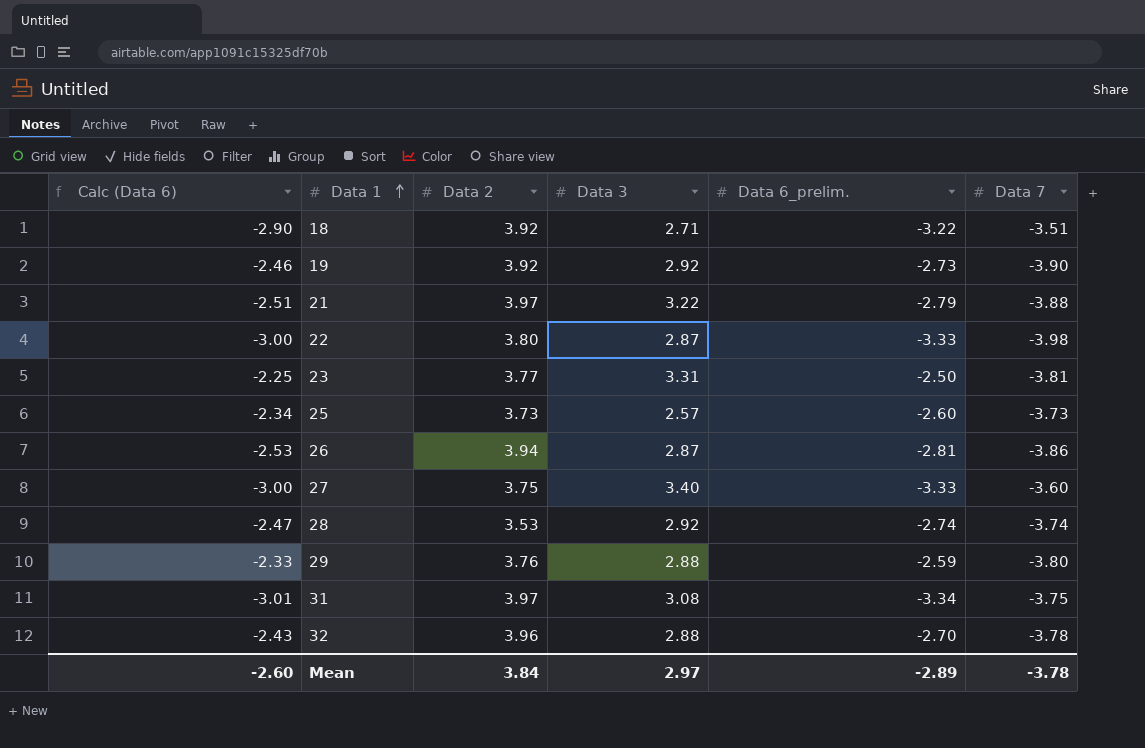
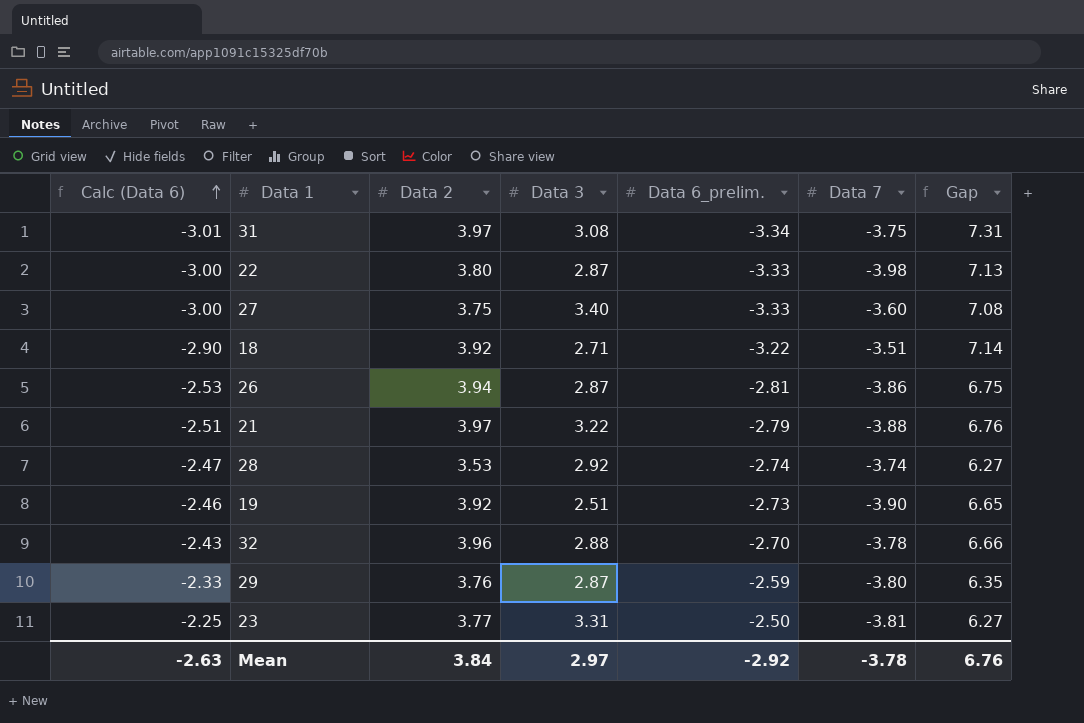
row order: Data 1 ascending -> Calc (Data 6) ascending
column Gap | formula: none -> [Data 2] - [Data 6_prelim.]
row 25: -2.34 | 3.73 | 2.57 | -2.60 | -3.73 -> none
19 | Data 3: 2.92 -> 2.51
29 | Data 3: 2.88 -> 2.87
Mean | Calc (Data 6): -2.60 -> -2.63
Mean | Data 6_prelim.: -2.89 -> -2.92

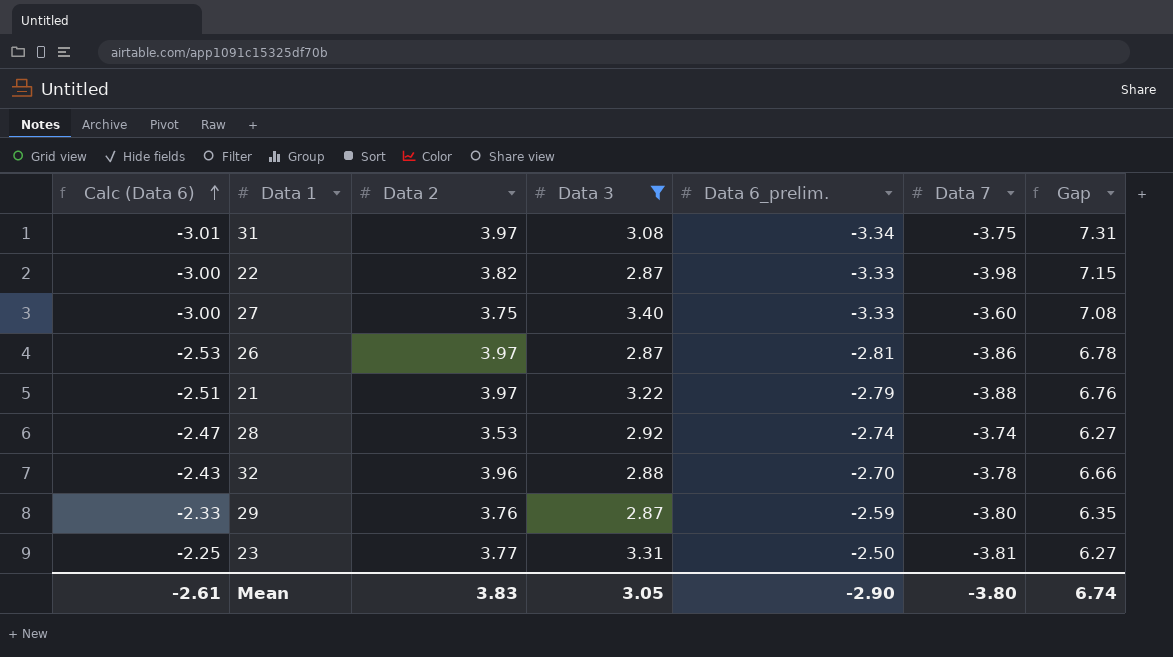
filter: none -> Data 3 >= 2.87
22 | Data 2: 3.80 -> 3.82
22 | Gap: 7.13 -> 7.15
26 | Data 2: 3.94 -> 3.97
26 | Gap: 6.75 -> 6.78
Mean | Calc (Data 6): -2.63 -> -2.61
Mean | Data 2: 3.84 -> 3.83
Mean | Data 3: 2.97 -> 3.05
Mean | Data 6_prelim.: -2.92 -> -2.90
Mean | Data 7: -3.78 -> -3.80
Mean | Gap: 6.76 -> 6.74

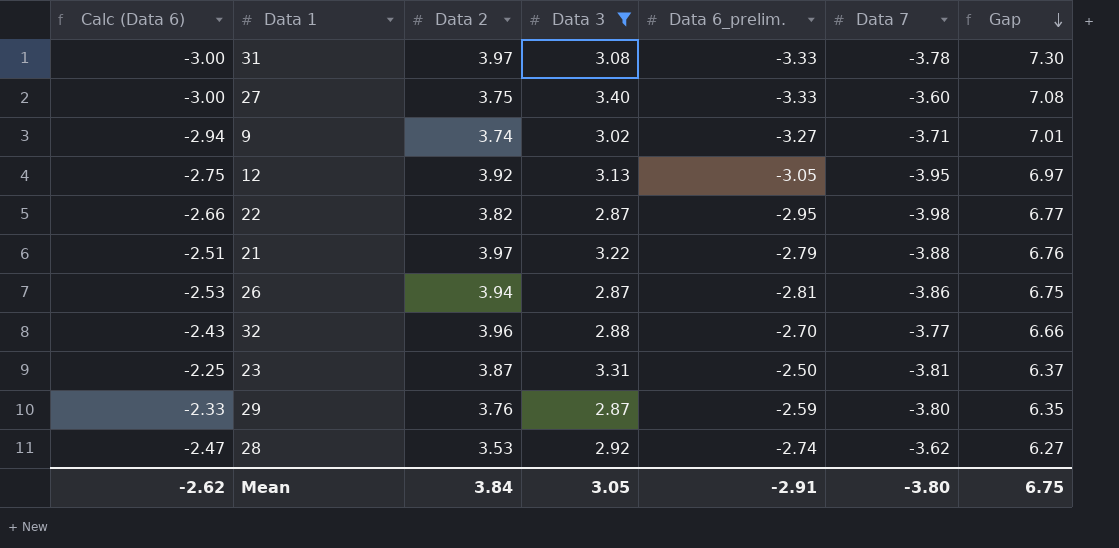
row order: Calc (Data 6) ascending -> Gap descending
31 | Calc (Data 6): -3.01 -> -3.00
31 | Data 6_prelim.: -3.34 -> -3.33
31 | Data 7: -3.75 -> -3.78
31 | Gap: 7.31 -> 7.30
row 9: none -> -2.94 | 3.74 | 3.02 | -3.27 | -3.71 | 7.01
row 12: none -> -2.75 | 3.92 | 3.13 | -3.05 | -3.95 | 6.97
22 | Calc (Data 6): -3.00 -> -2.66
22 | Data 6_prelim.: -3.33 -> -2.95
22 | Gap: 7.15 -> 6.77
26 | Data 2: 3.97 -> 3.94
26 | Gap: 6.78 -> 6.75
32 | Data 7: -3.78 -> -3.77
23 | Data 2: 3.77 -> 3.87
23 | Gap: 6.27 -> 6.37
28 | Data 7: -3.74 -> -3.62
Mean | Calc (Data 6): -2.61 -> -2.62
Mean | Data 2: 3.83 -> 3.84
Mean | Data 6_prelim.: -2.90 -> -2.91
Mean | Gap: 6.74 -> 6.75

